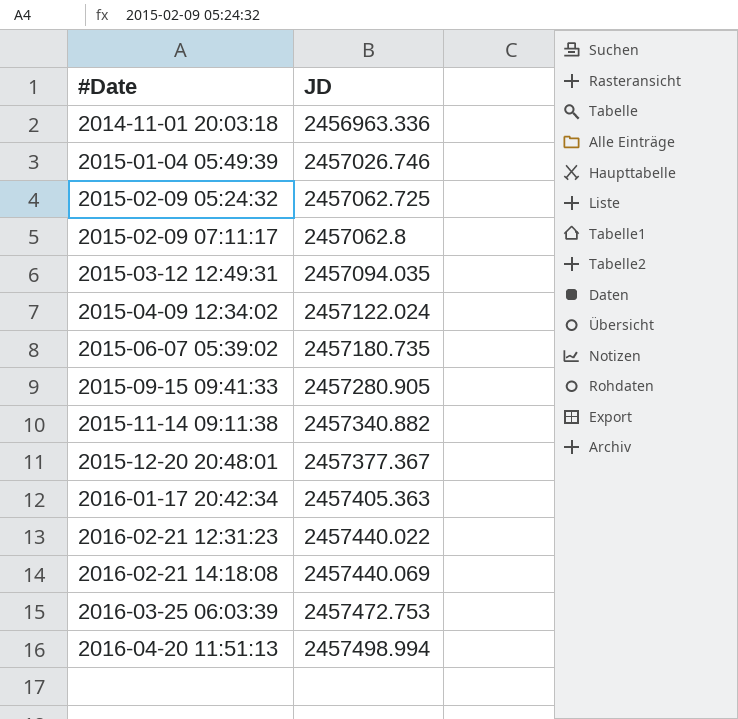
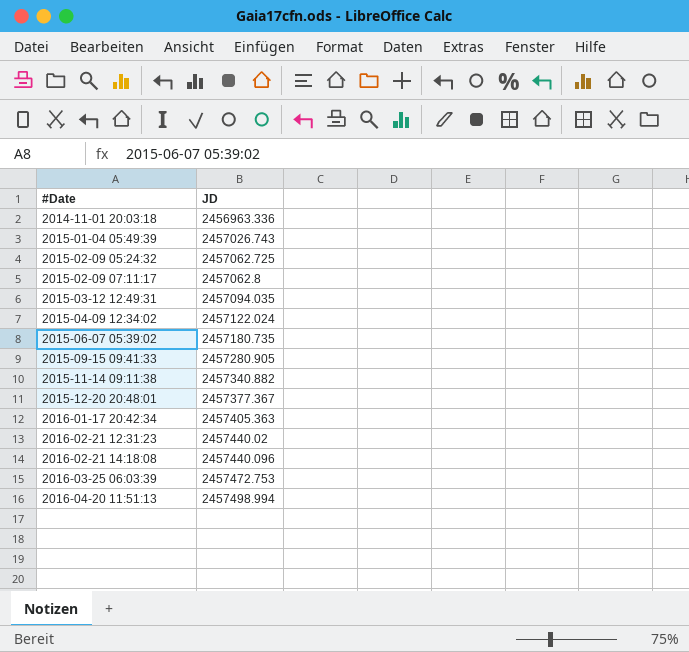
2015-01-04 05:49:39 | JD: 2457026.746 -> 2457026.743
2016-02-21 12:31:23 | JD: 2457440.022 -> 2457440.02
2016-02-21 14:18:08 | JD: 2457440.069 -> 2457440.096

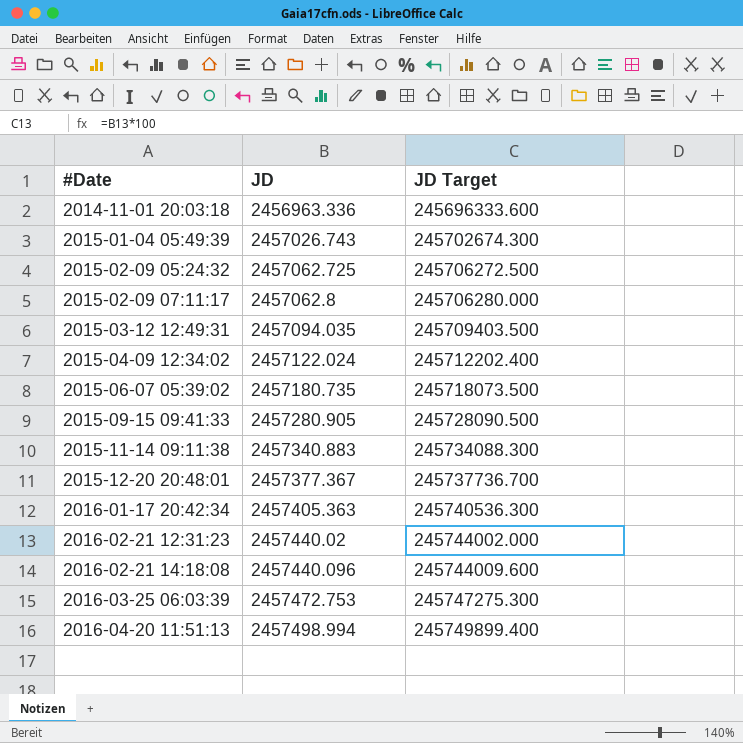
column JD Target | formula: none -> [JD] * 100
2015-11-14 09:11:38 | JD: 2457340.882 -> 2457340.883

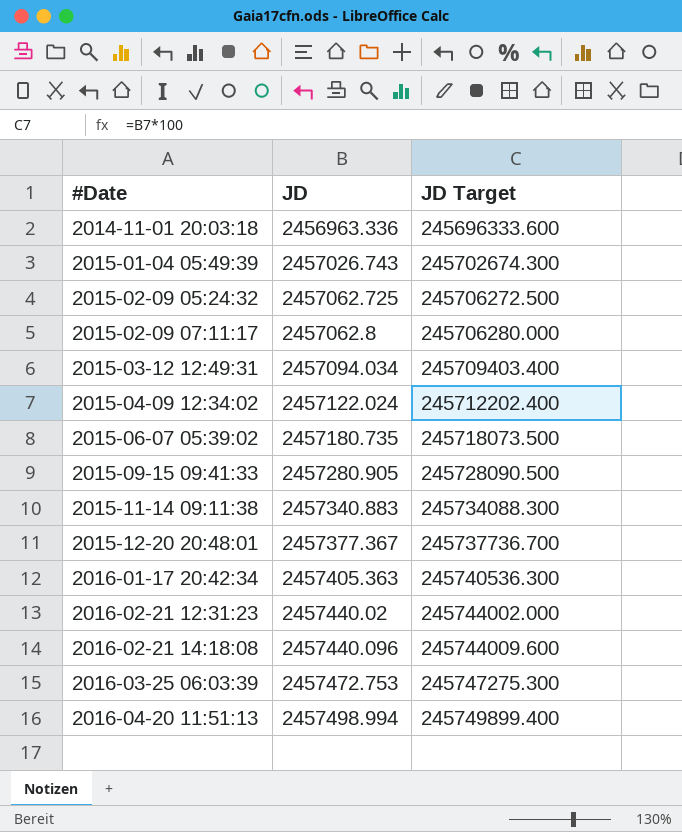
2015-03-12 12:49:31 | JD: 2457094.035 -> 2457094.034
2015-03-12 12:49:31 | JD Target: 245709403.500 -> 245709403.400

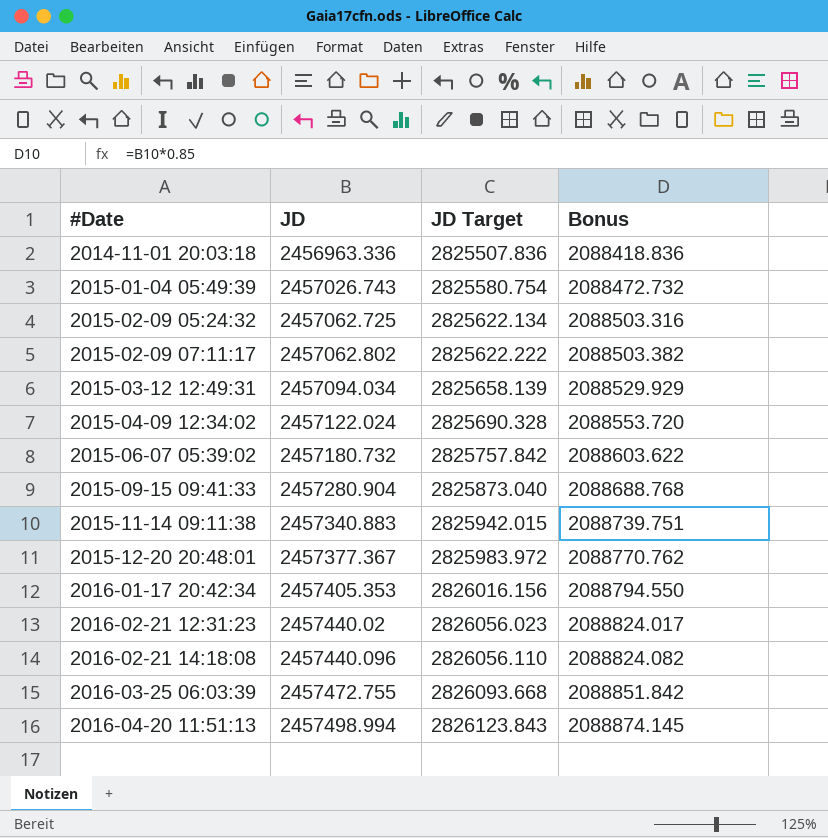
column JD Target | formula: [JD] * 100 -> [JD] * 1.15
column Bonus | formula: none -> [JD] * 0.85
2015-02-09 07:11:17 | JD: 2457062.8 -> 2457062.802
2015-06-07 05:39:02 | JD: 2457180.735 -> 2457180.732
2015-09-15 09:41:33 | JD: 2457280.905 -> 2457280.904
2016-01-17 20:42:34 | JD: 2457405.363 -> 2457405.353
2016-03-25 06:03:39 | JD: 2457472.753 -> 2457472.755

